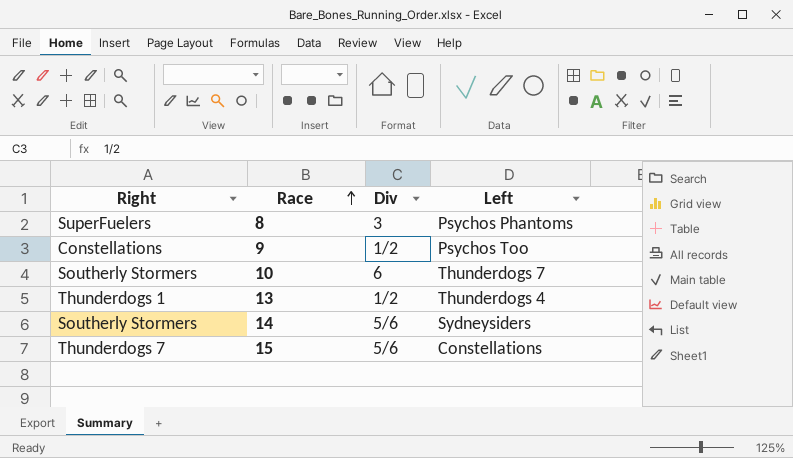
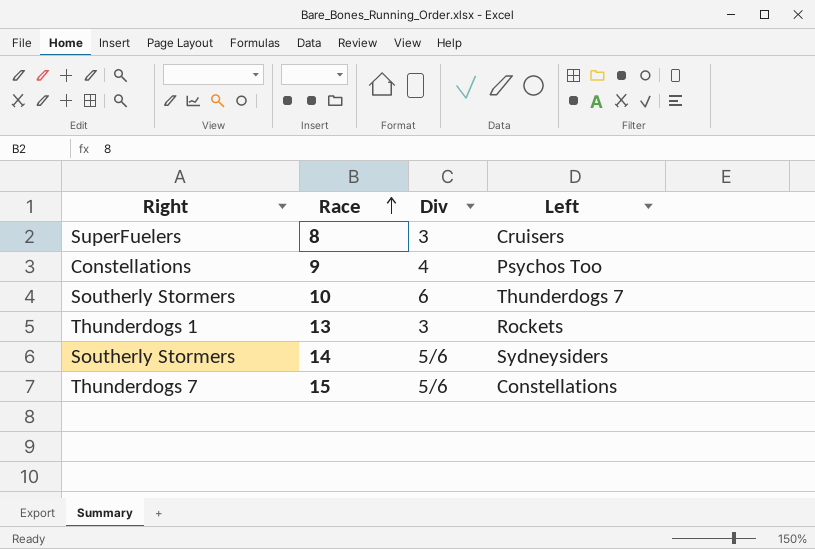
8 | Left: Psychos Phantoms -> Cruisers
9 | Div: 1/2 -> 4
13 | Div: 1/2 -> 3
13 | Left: Thunderdogs 4 -> Rockets

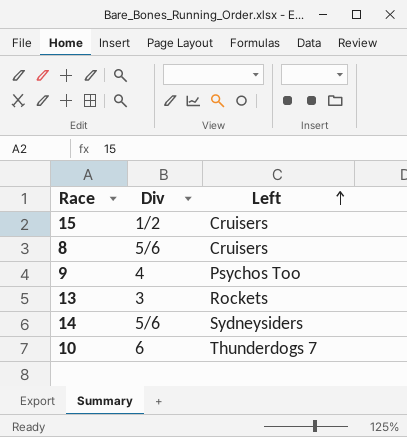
row order: Race ascending -> Left ascending
column Right | position: 1 -> none
15 | Div: 5/6 -> 1/2
15 | Left: Constellations -> Cruisers
8 | Div: 3 -> 5/6

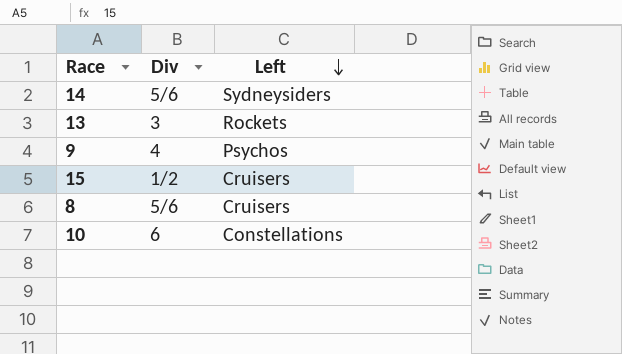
row order: Left ascending -> Left descending
9 | Left: Psychos Too -> Psychos
10 | Left: Thunderdogs 7 -> Constellations

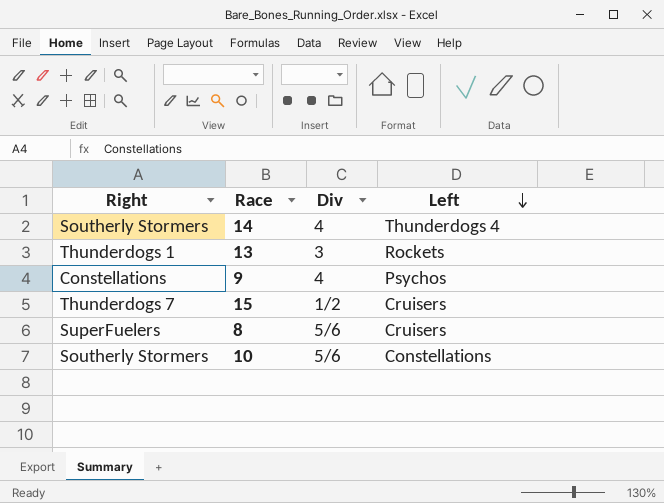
column Right | position: none -> 1
14 | Div: 5/6 -> 4
14 | Left: Sydneysiders -> Thunderdogs 4
10 | Div: 6 -> 5/6

